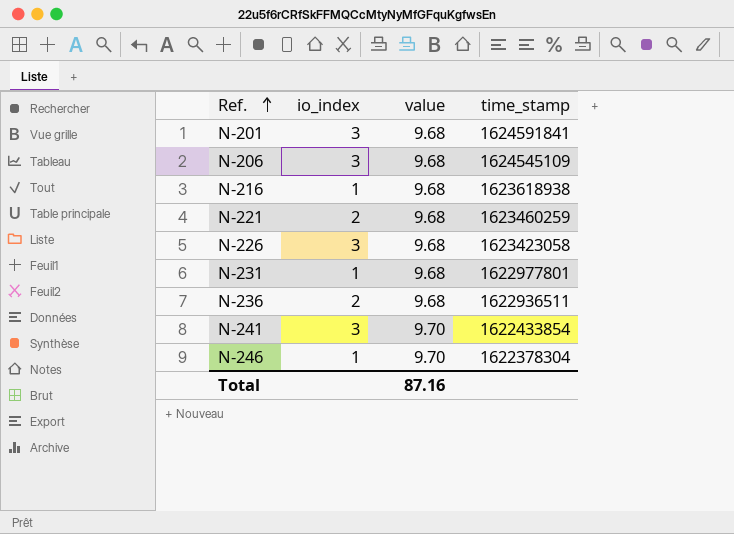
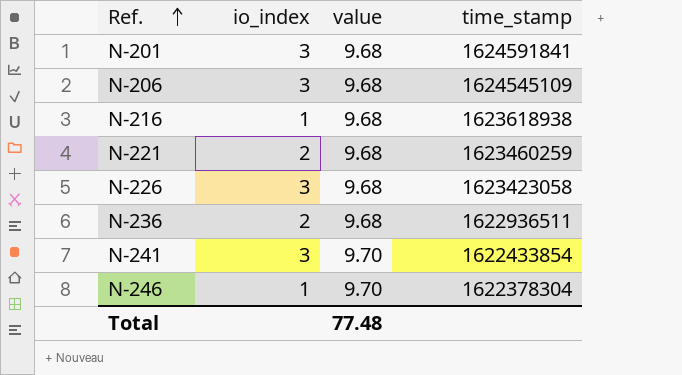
row N-231: 1 | 9.68 | 1622977801 -> none
Total | value: 87.16 -> 77.48

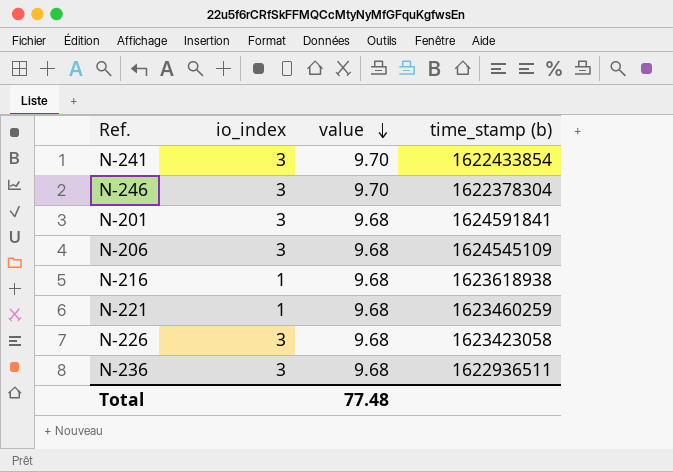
row order: Ref. ascending -> value descending
column name: time_stamp -> time_stamp (b)
N-246 | io_index: 1 -> 3
N-221 | io_index: 2 -> 1
N-236 | io_index: 2 -> 3

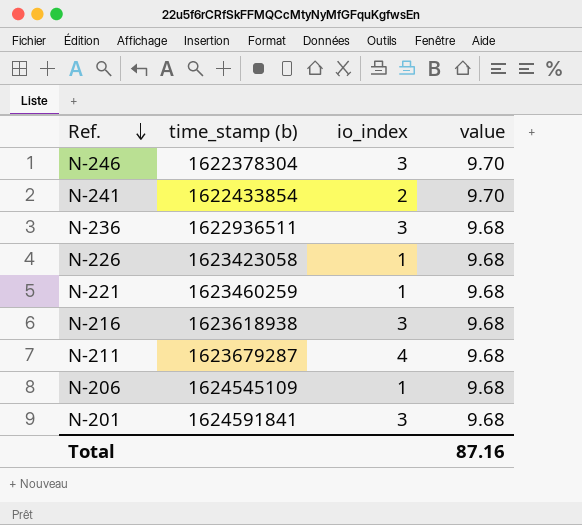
row order: value descending -> Ref. descending
column time_stamp (b) | position: 4 -> 2
N-241 | io_index: 3 -> 2
N-226 | io_index: 3 -> 1
N-216 | io_index: 1 -> 3
row N-211: none -> 1623679287 | 4 | 9.68
N-206 | io_index: 3 -> 1
Total | value: 77.48 -> 87.16

